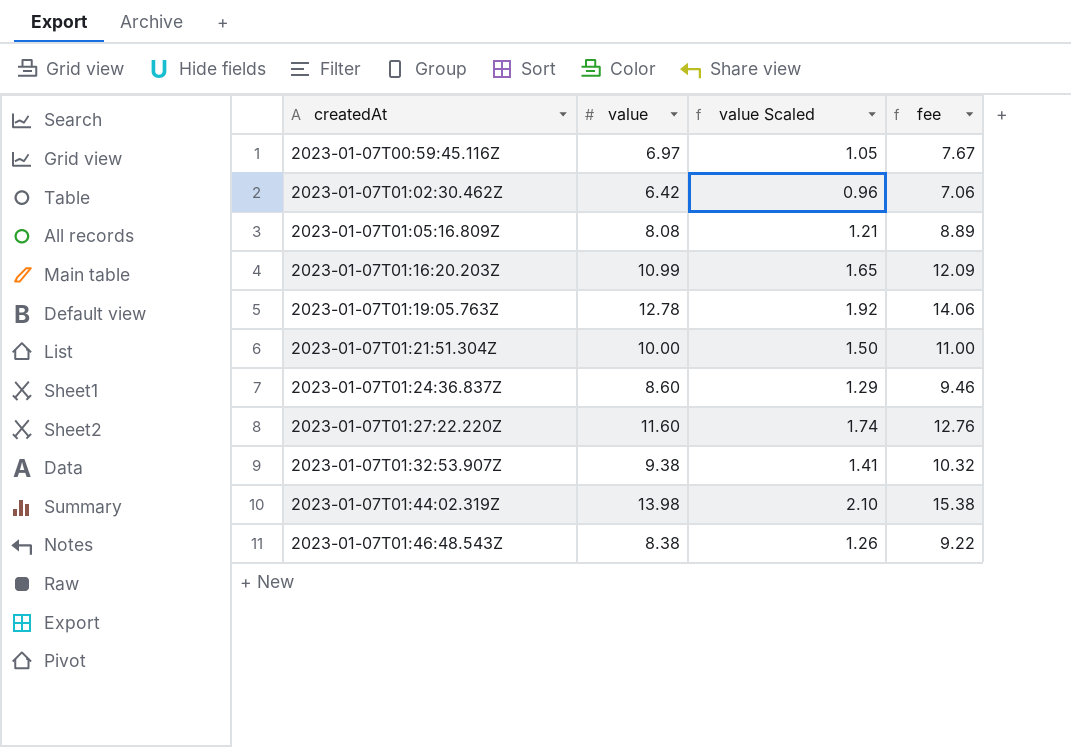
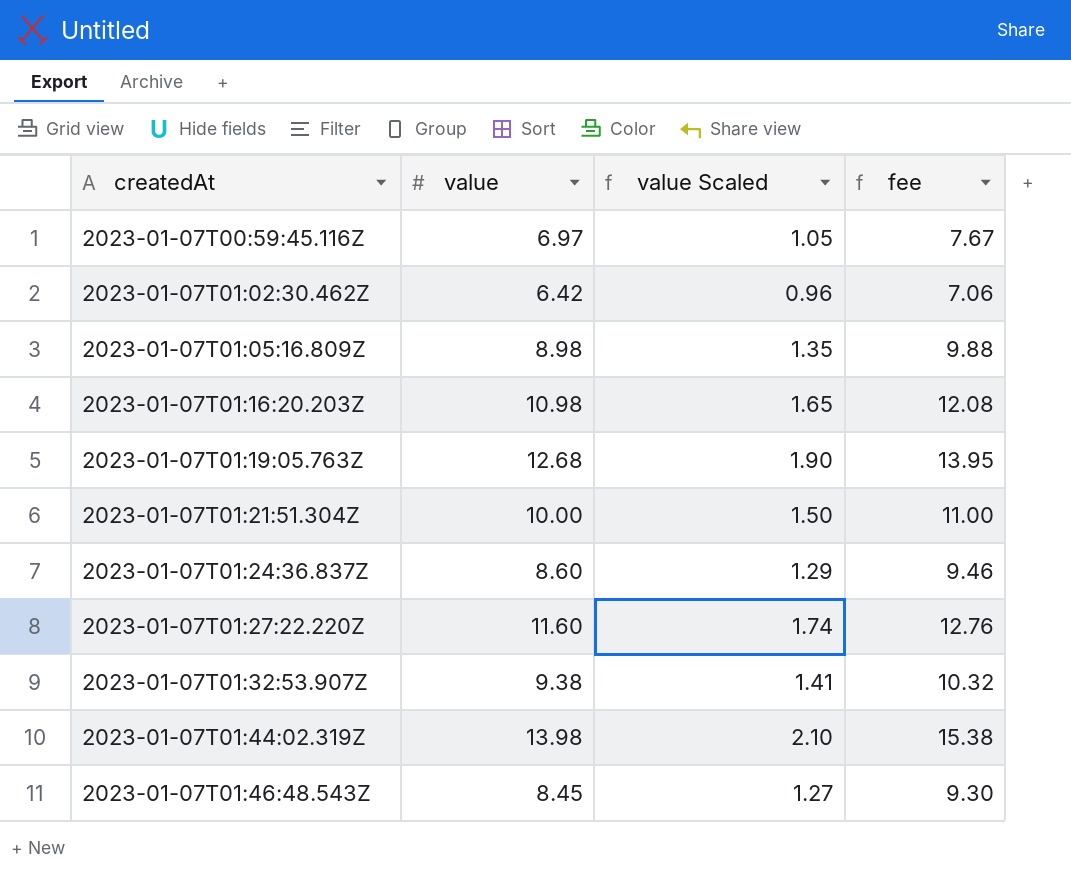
2023-01-07T01:05:16.809Z | value: 8.08 -> 8.98
2023-01-07T01:05:16.809Z | value Scaled: 1.21 -> 1.35
2023-01-07T01:05:16.809Z | fee: 8.89 -> 9.88
2023-01-07T01:16:20.203Z | value: 10.99 -> 10.98
2023-01-07T01:16:20.203Z | fee: 12.09 -> 12.08
2023-01-07T01:19:05.763Z | value: 12.78 -> 12.68
2023-01-07T01:19:05.763Z | value Scaled: 1.92 -> 1.90
2023-01-07T01:19:05.763Z | fee: 14.06 -> 13.95
2023-01-07T01:46:48.543Z | value: 8.38 -> 8.45
2023-01-07T01:46:48.543Z | value Scaled: 1.26 -> 1.27
2023-01-07T01:46:48.543Z | fee: 9.22 -> 9.30

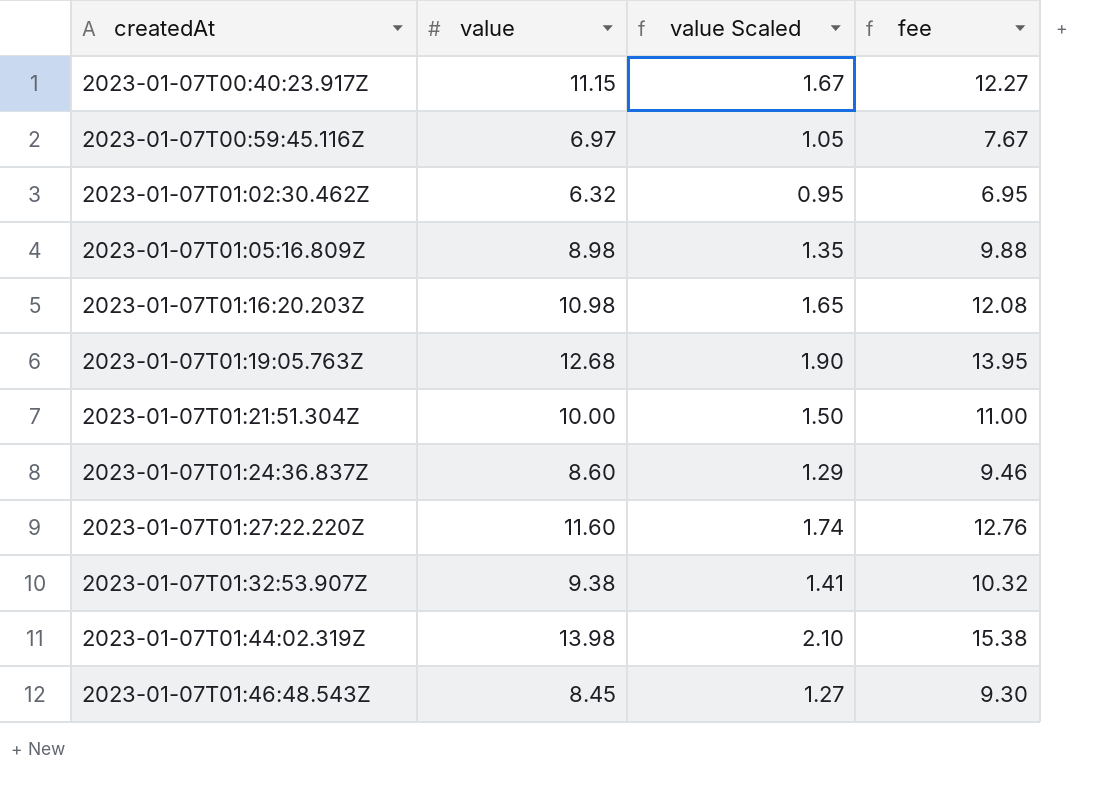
row 2023-01-07T00:40:23.917Z: none -> 11.15 | 1.67 | 12.27
2023-01-07T01:02:30.462Z | value: 6.42 -> 6.32
2023-01-07T01:02:30.462Z | value Scaled: 0.96 -> 0.95
2023-01-07T01:02:30.462Z | fee: 7.06 -> 6.95

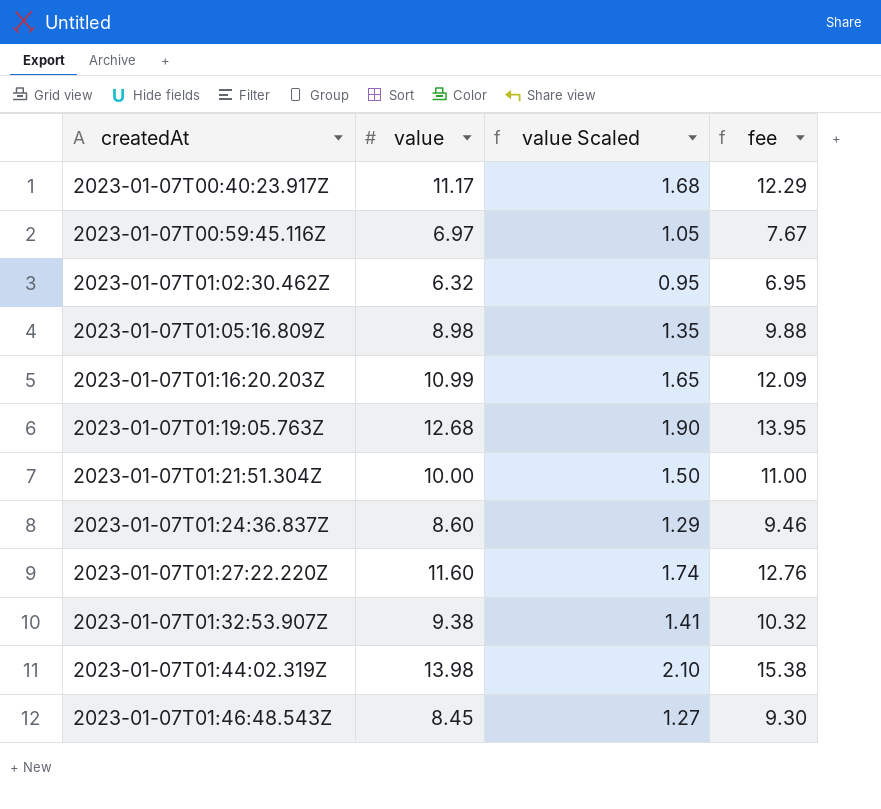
2023-01-07T00:40:23.917Z | value: 11.15 -> 11.17
2023-01-07T00:40:23.917Z | value Scaled: 1.67 -> 1.68
2023-01-07T00:40:23.917Z | fee: 12.27 -> 12.29
2023-01-07T01:16:20.203Z | value: 10.98 -> 10.99
2023-01-07T01:16:20.203Z | fee: 12.08 -> 12.09

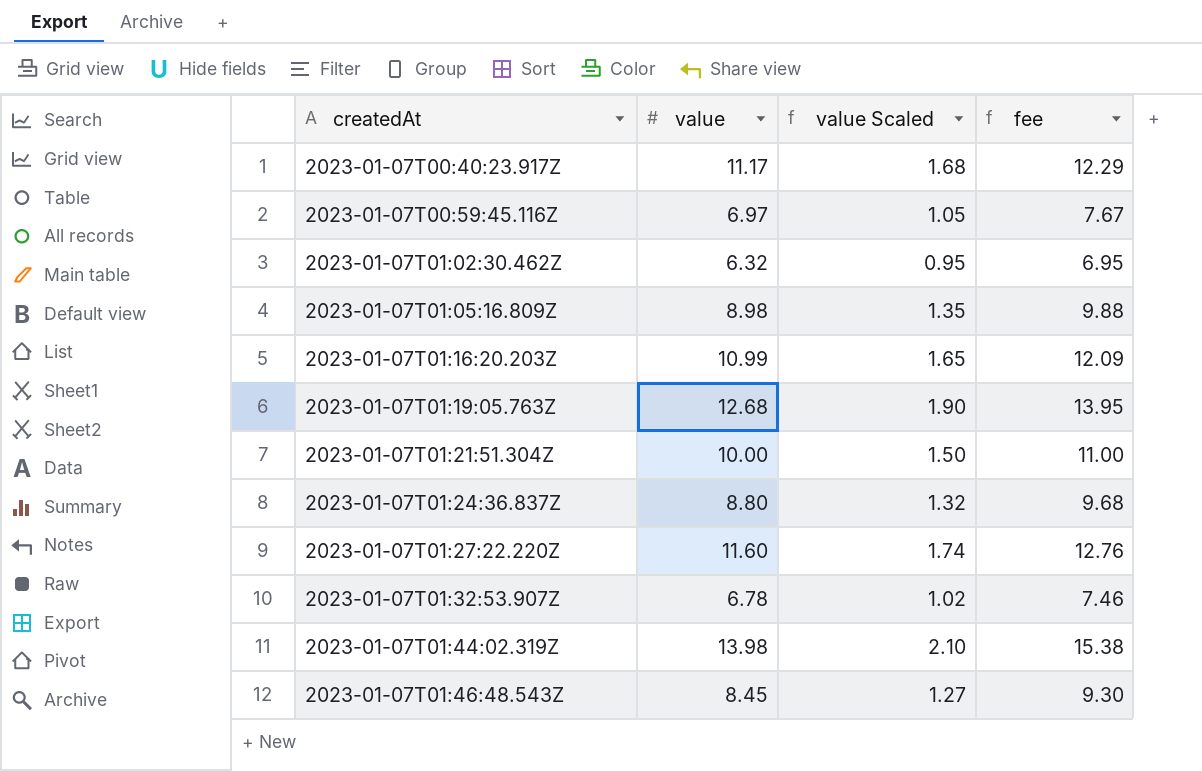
2023-01-07T01:24:36.837Z | value: 8.60 -> 8.80
2023-01-07T01:24:36.837Z | value Scaled: 1.29 -> 1.32
2023-01-07T01:24:36.837Z | fee: 9.46 -> 9.68
2023-01-07T01:32:53.907Z | value: 9.38 -> 6.78
2023-01-07T01:32:53.907Z | value Scaled: 1.41 -> 1.02
2023-01-07T01:32:53.907Z | fee: 10.32 -> 7.46

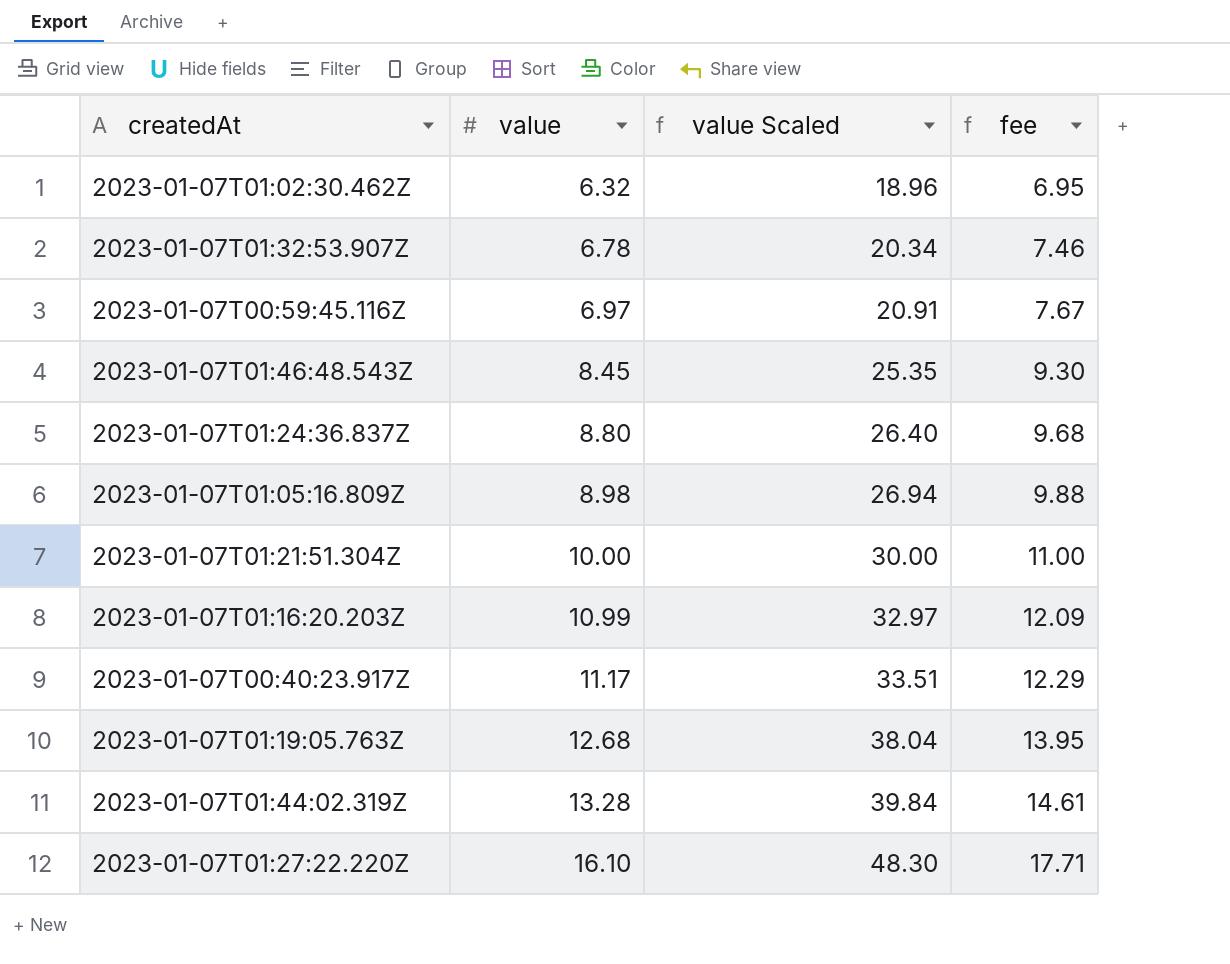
row order: createdAt ascending -> value ascending
column value Scaled | formula: [value] * 0.15 -> [value] * 3
2023-01-07T01:44:02.319Z | value: 13.98 -> 13.28
2023-01-07T01:44:02.319Z | fee: 15.38 -> 14.61
2023-01-07T01:27:22.220Z | value: 11.60 -> 16.10
2023-01-07T01:27:22.220Z | fee: 12.76 -> 17.71

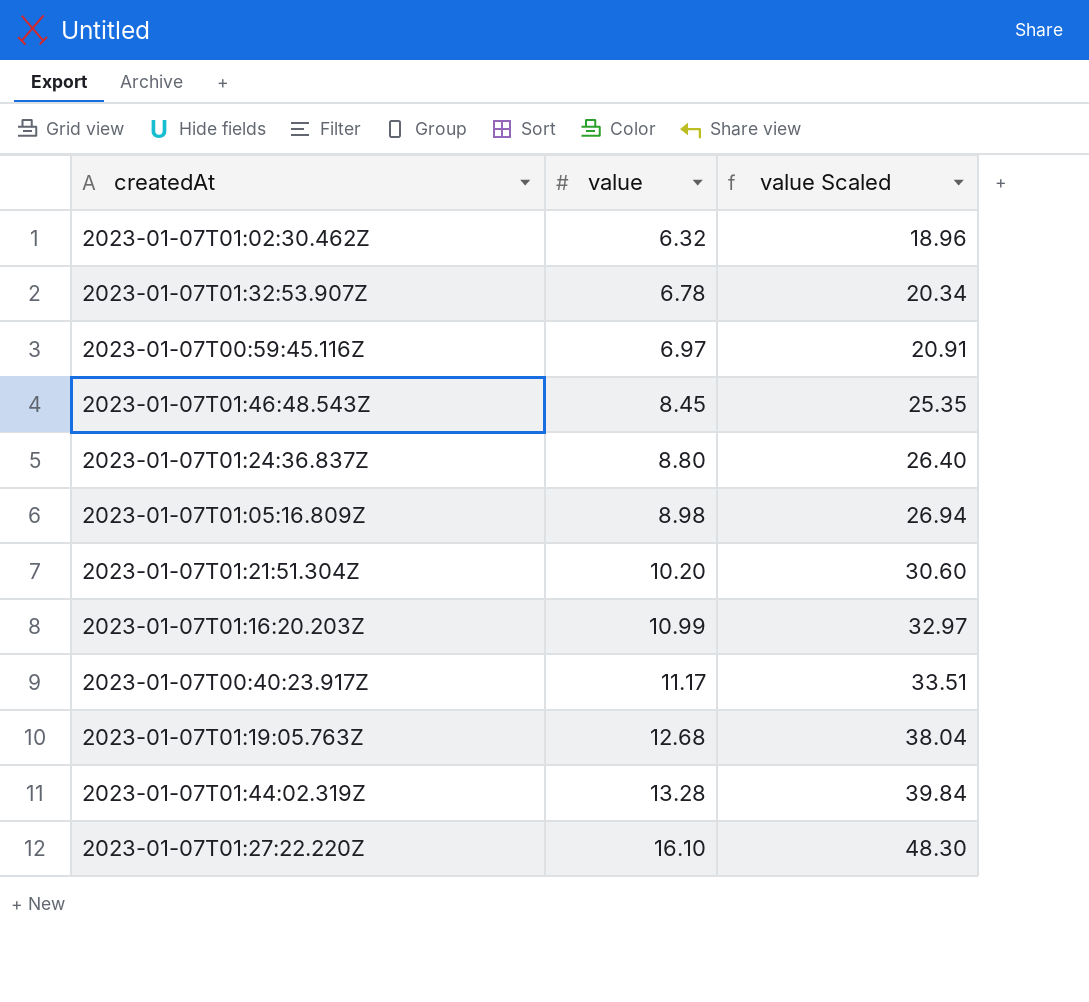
column fee | formula: [value] * 1.1 -> none
2023-01-07T01:21:51.304Z | value: 10.00 -> 10.20
2023-01-07T01:21:51.304Z | value Scaled: 30.00 -> 30.60

